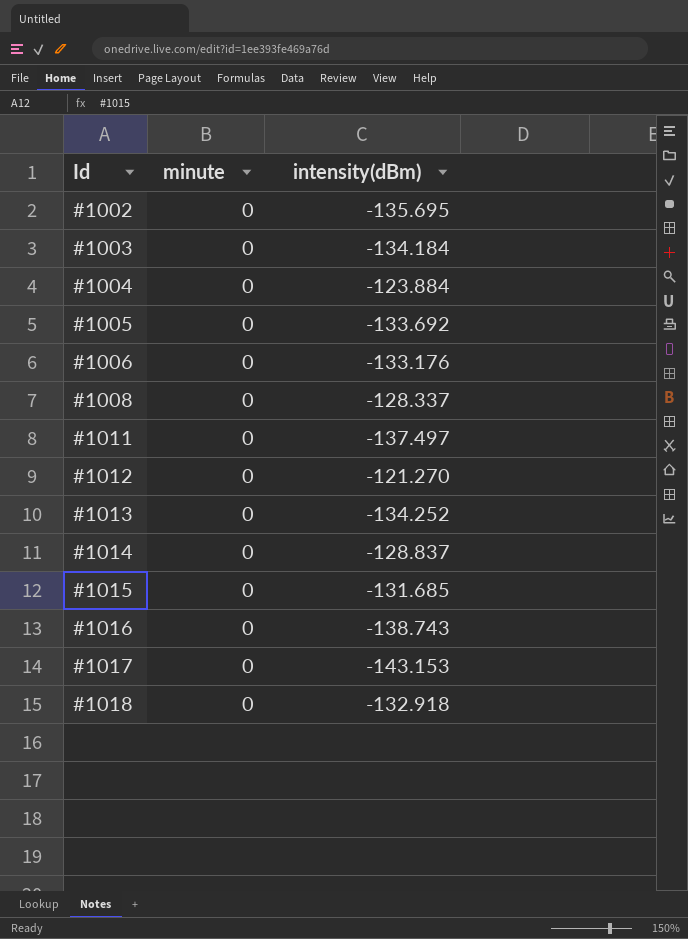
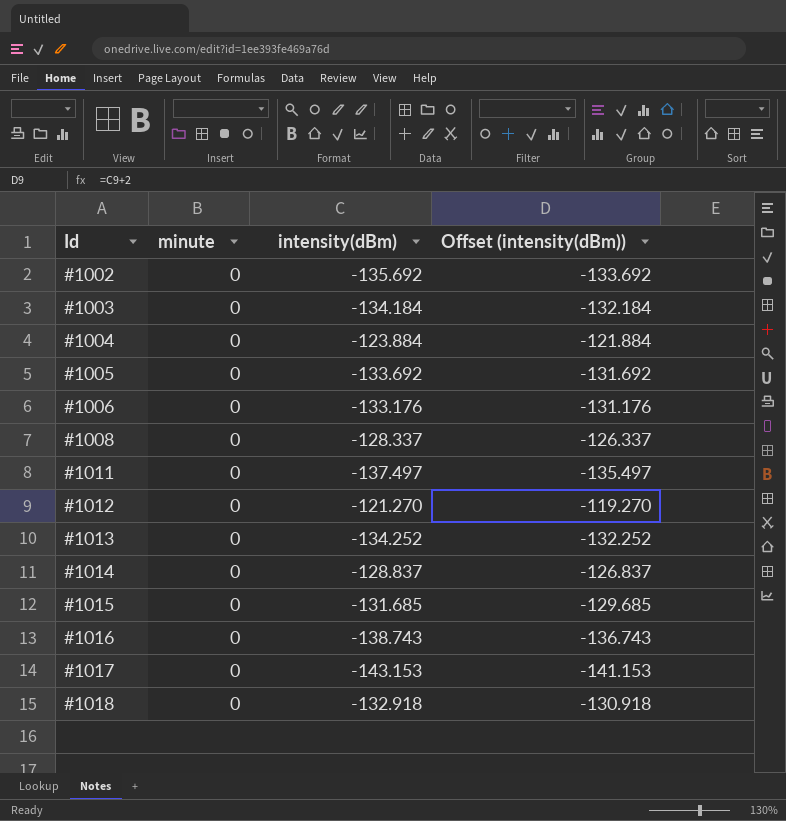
column Offset (intensity(dBm)) | formula: none -> [intensity(dBm)] + 2
#1002 | intensity(dBm): -135.695 -> -135.692

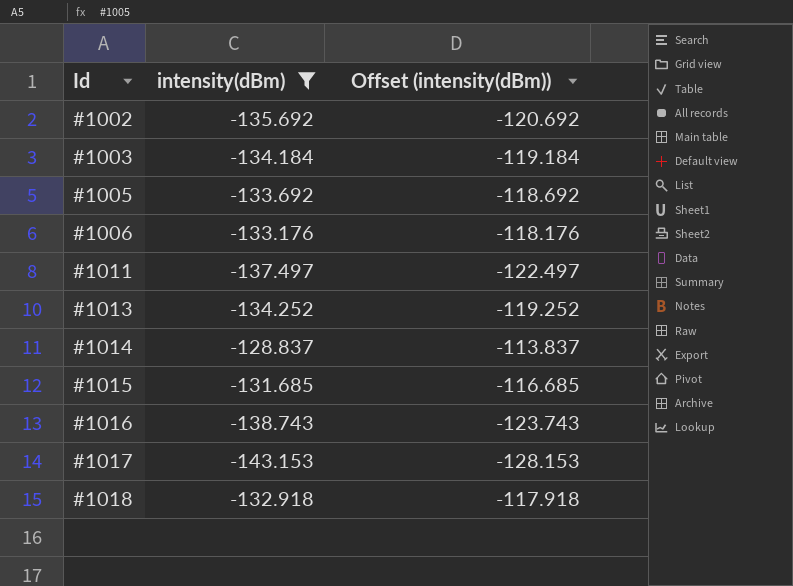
filter: none -> intensity(dBm) <= -128.837
column minute | position: 2 -> none
column Offset (intensity(dBm)) | formula: [intensity(dBm)] + 2 -> [intensity(dBm)] + 15

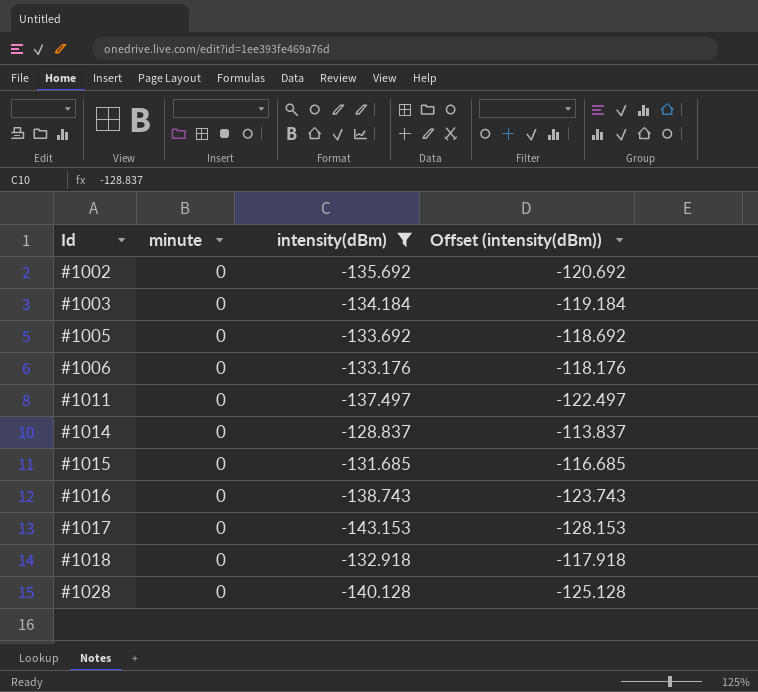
column minute | position: none -> 2
row #1013: -134.252 | -119.252 -> none
row #1028: none -> 0 | -140.128 | -125.128

